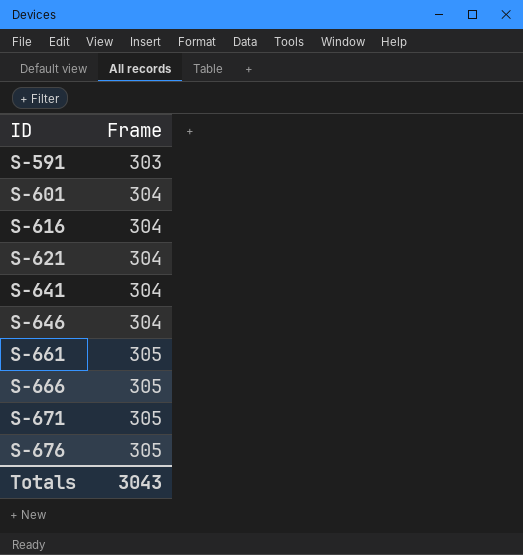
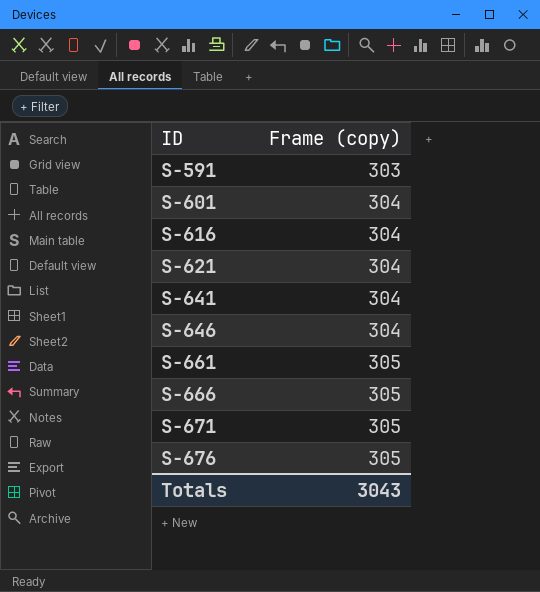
column name: Frame -> Frame (copy)

